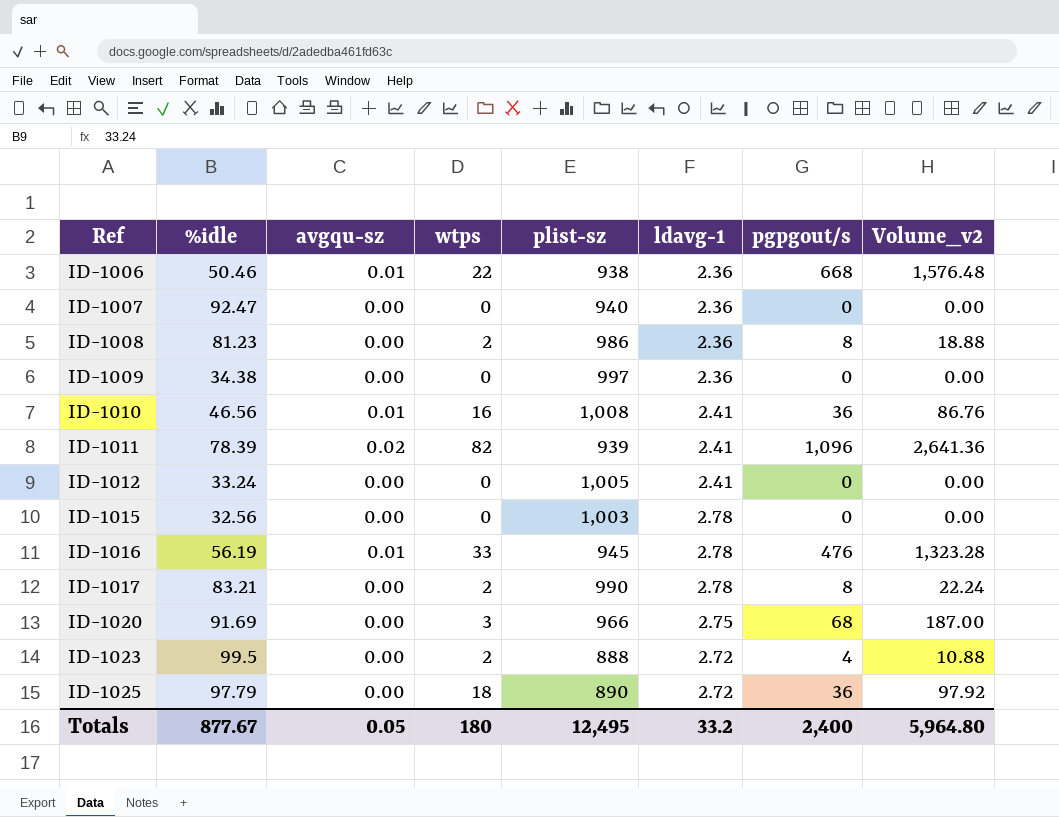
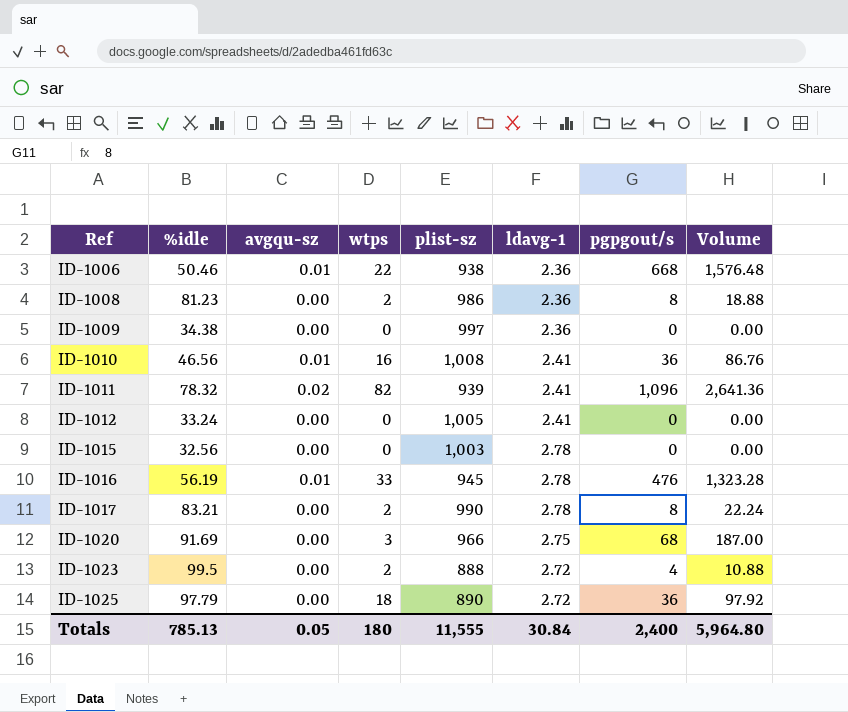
column name: Volume_v2 -> Volume
row ID-1007: 92.47 | 0.00 | 0 | 940 | 2.36 | 0 | 0.00 -> none
ID-1011 | %idle: 78.39 -> 78.32
Totals | %idle: 877.67 -> 785.13
Totals | plist-sz: 12,495 -> 11,555
Totals | ldavg-1: 33.2 -> 30.84

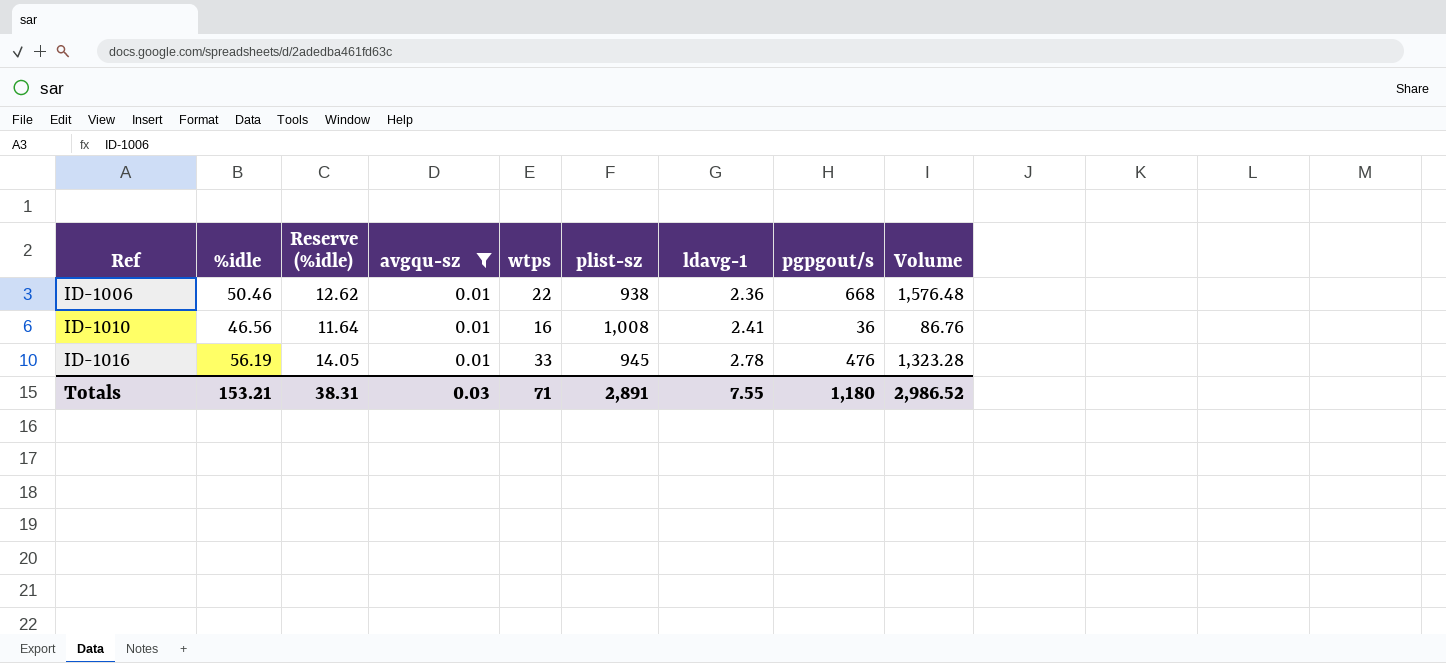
filter: none -> avgqu-sz = 0.01
column Reserve (%idle) | formula: none -> [%idle] * 0.25
Totals | %idle: 785.13 -> 153.21
Totals | avgqu-sz: 0.05 -> 0.03
Totals | wtps: 180 -> 71
Totals | plist-sz: 11,555 -> 2,891
Totals | ldavg-1: 30.84 -> 7.55
Totals | pgpgout/s: 2,400 -> 1,180
Totals | Volume: 5,964.80 -> 2,986.52

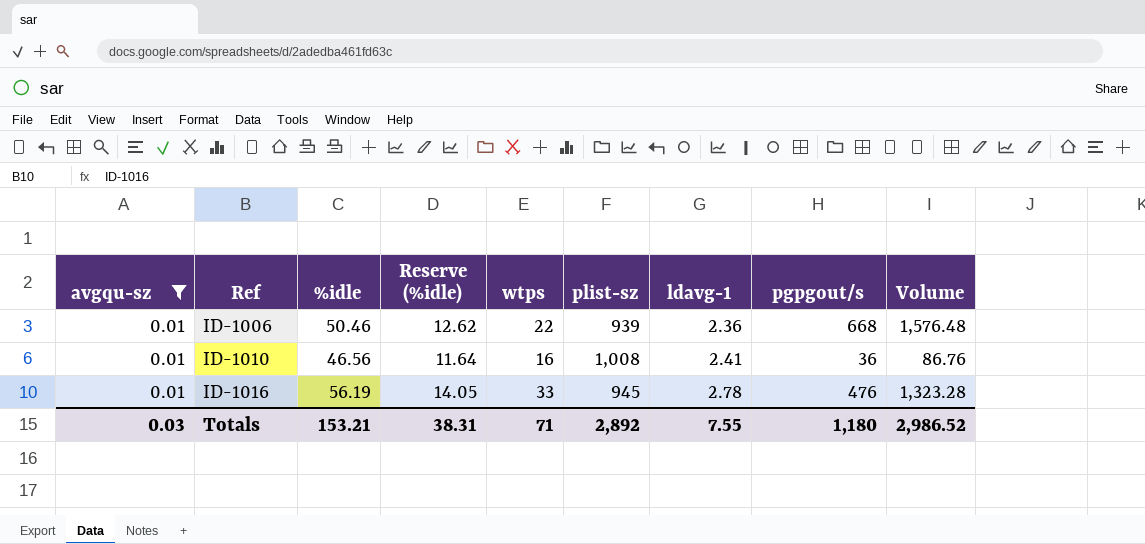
column avgqu-sz | position: 4 -> 1
ID-1006 | plist-sz: 938 -> 939
Totals | plist-sz: 2,891 -> 2,892

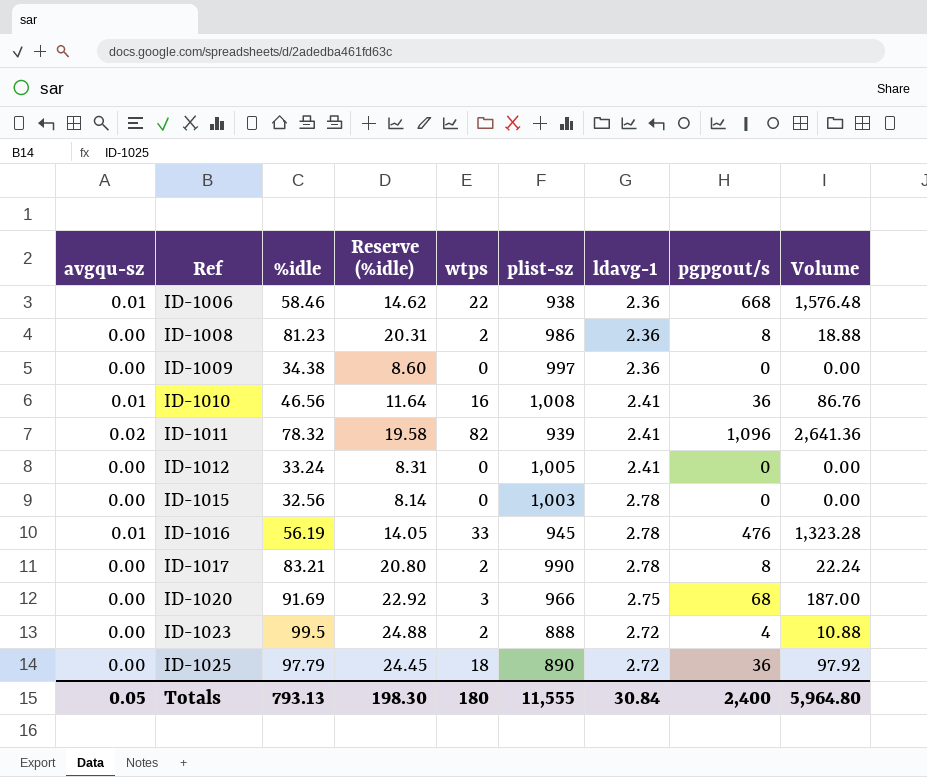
filter: avgqu-sz = 0.01 -> none
ID-1006 | %idle: 50.46 -> 58.46
ID-1006 | Reserve (%idle): 12.62 -> 14.62
ID-1006 | plist-sz: 939 -> 938
Totals | avgqu-sz: 0.03 -> 0.05
Totals | %idle: 153.21 -> 793.13
Totals | Reserve (%idle): 38.31 -> 198.30
Totals | wtps: 71 -> 180
Totals | plist-sz: 2,892 -> 11,555
Totals | ldavg-1: 7.55 -> 30.84
Totals | pgpgout/s: 1,180 -> 2,400
Totals | Volume: 2,986.52 -> 5,964.80

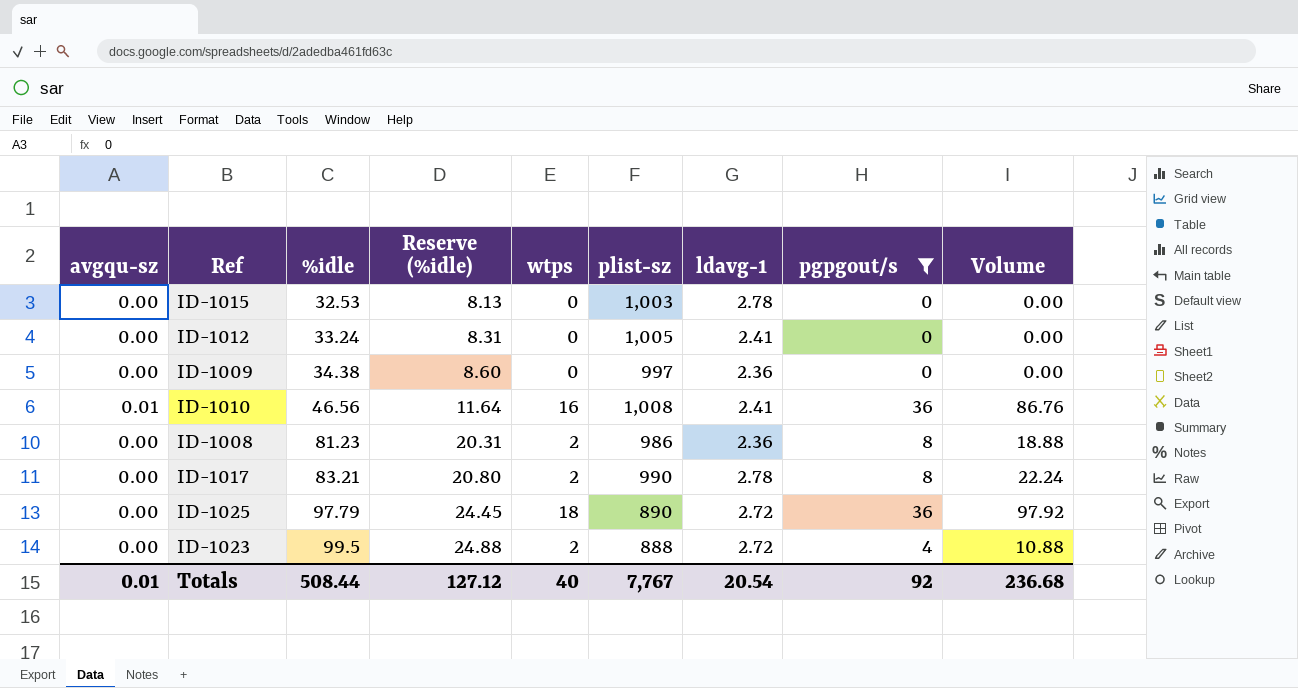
filter: none -> pgpgout/s <= 36
row order: Ref ascending -> %idle ascending
ID-1015 | %idle: 32.56 -> 32.53
ID-1015 | Reserve (%idle): 8.14 -> 8.13
Totals | avgqu-sz: 0.05 -> 0.01
Totals | %idle: 793.13 -> 508.44
Totals | Reserve (%idle): 198.30 -> 127.12
Totals | wtps: 180 -> 40
Totals | plist-sz: 11,555 -> 7,767
Totals | ldavg-1: 30.84 -> 20.54
Totals | pgpgout/s: 2,400 -> 92
Totals | Volume: 5,964.80 -> 236.68

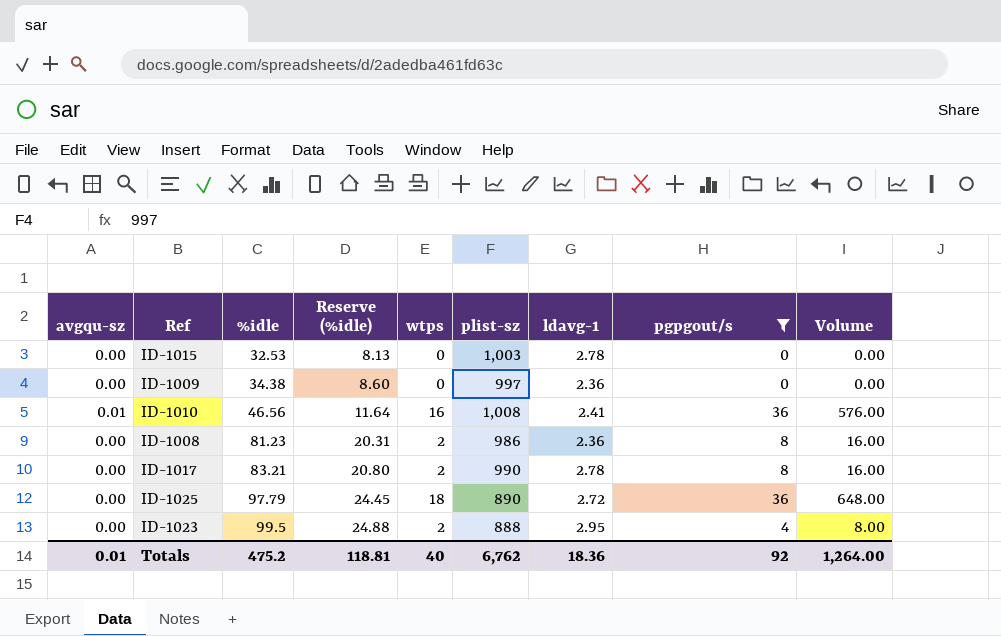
column Volume | formula: [ldavg-1] * [pgpgout/s] -> [wtps] * [pgpgout/s]
row ID-1012: 0.00 | 33.24 | 8.31 | 0 | 1,005 | 2.41 | 0 | 0.00 -> none
ID-1023 | ldavg-1: 2.72 -> 2.95
Totals | %idle: 508.44 -> 475.2
Totals | Reserve (%idle): 127.12 -> 118.81
Totals | plist-sz: 7,767 -> 6,762
Totals | ldavg-1: 20.54 -> 18.36
Totals | Volume: 236.68 -> 1,264.00

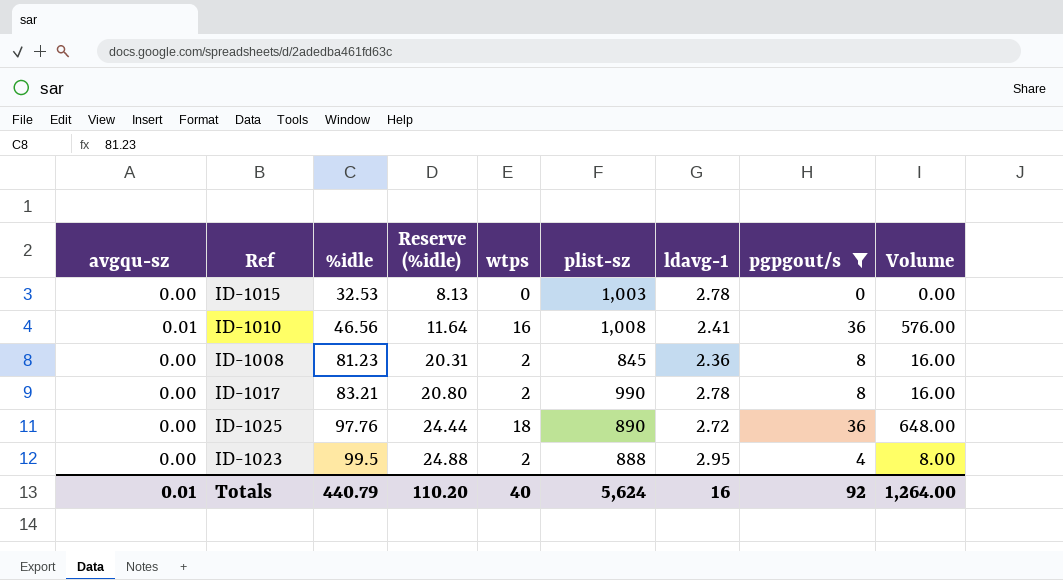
row ID-1009: 0.00 | 34.38 | 8.60 | 0 | 997 | 2.36 | 0 | 0.00 -> none
ID-1008 | plist-sz: 986 -> 845
ID-1025 | %idle: 97.79 -> 97.76
ID-1025 | Reserve (%idle): 24.45 -> 24.44
Totals | %idle: 475.2 -> 440.79
Totals | Reserve (%idle): 118.81 -> 110.20
Totals | plist-sz: 6,762 -> 5,624
Totals | ldavg-1: 18.36 -> 16

